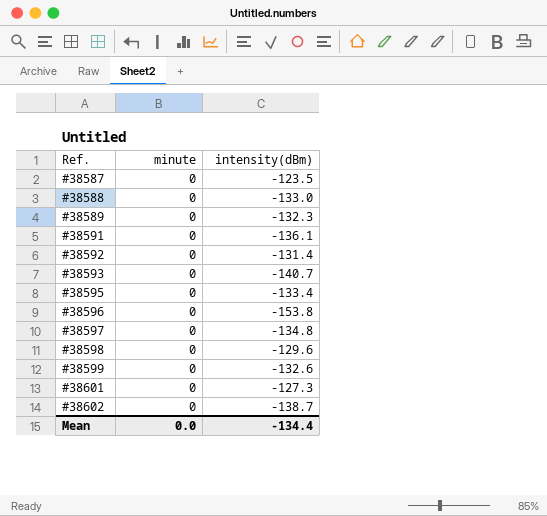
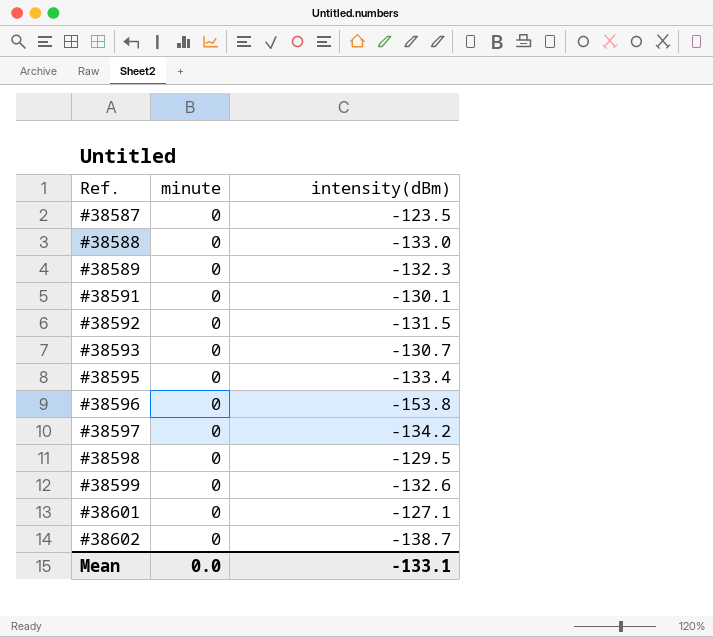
#38591 | intensity(dBm): -136.1 -> -130.1
#38592 | intensity(dBm): -131.4 -> -131.5
#38593 | intensity(dBm): -140.7 -> -130.7
#38597 | intensity(dBm): -134.8 -> -134.2
#38598 | intensity(dBm): -129.6 -> -129.5
#38601 | intensity(dBm): -127.3 -> -127.1
Mean | intensity(dBm): -134.4 -> -133.1

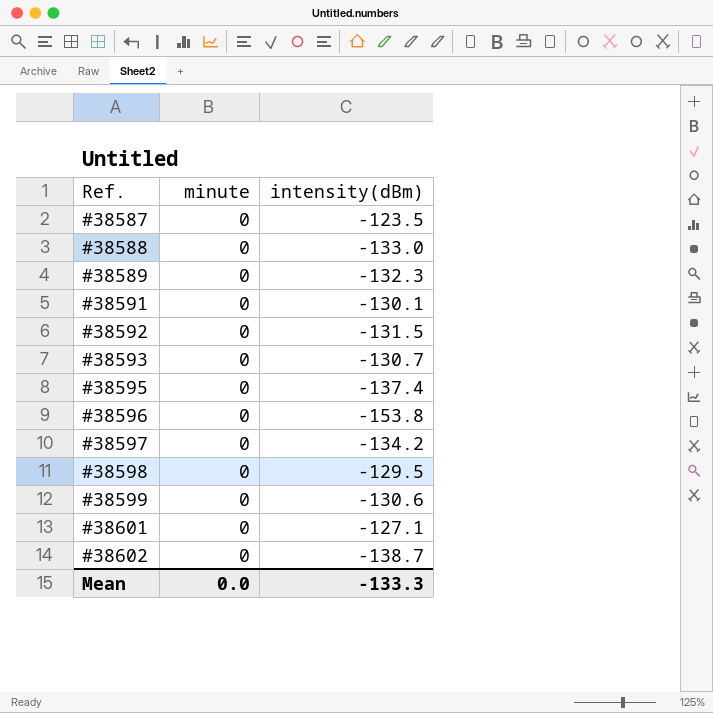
#38595 | intensity(dBm): -133.4 -> -137.4
#38599 | intensity(dBm): -132.6 -> -130.6
Mean | intensity(dBm): -133.1 -> -133.3

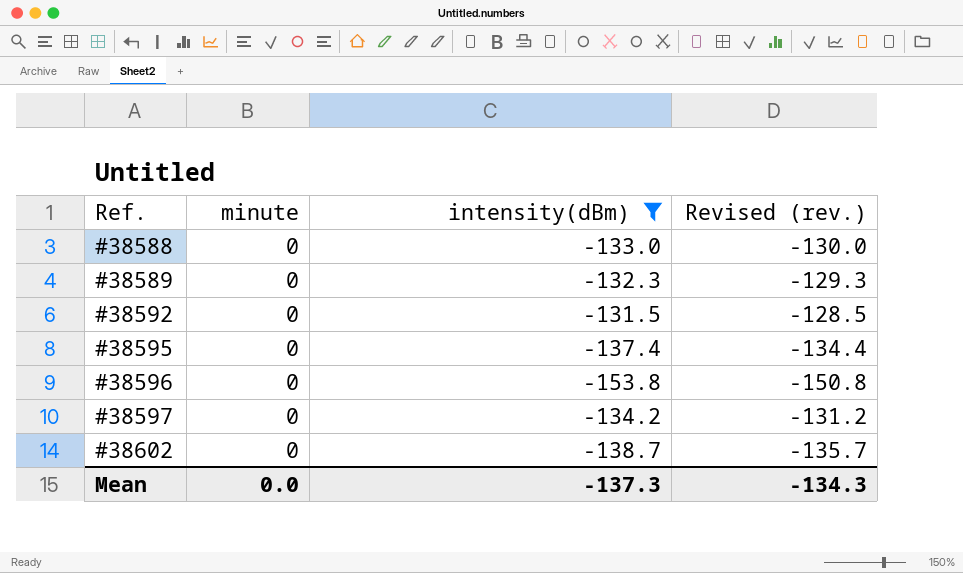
filter: none -> intensity(dBm) <= -131.5
column Revised (rev.) | formula: none -> [intensity(dBm)] + 3
Mean | intensity(dBm): -133.3 -> -137.3

